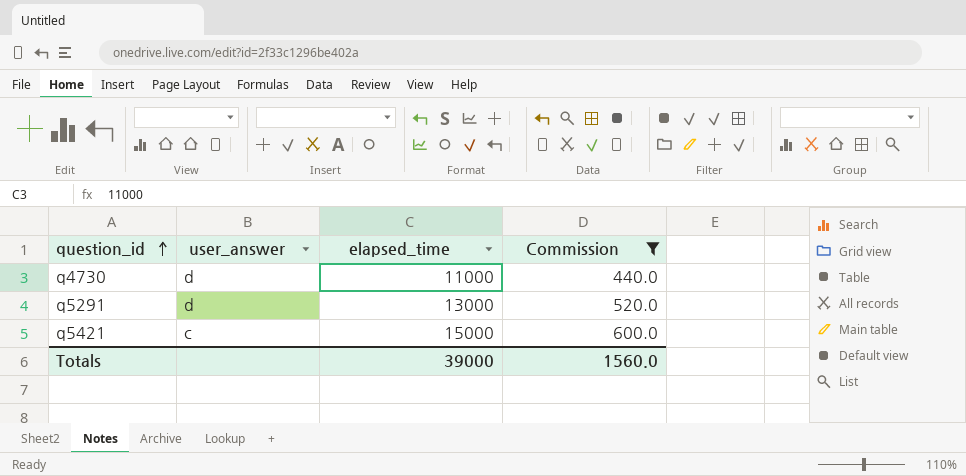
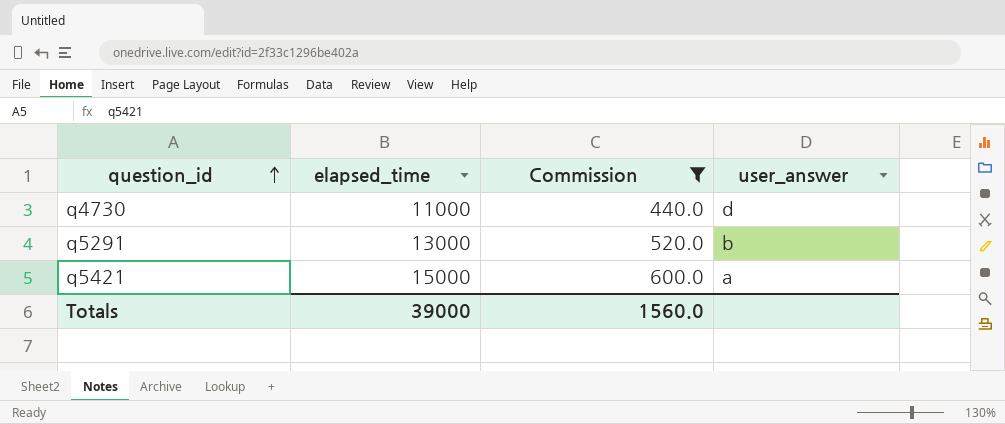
column user_answer | position: 2 -> 4
q5291 | user_answer: d -> b
q5421 | user_answer: c -> a

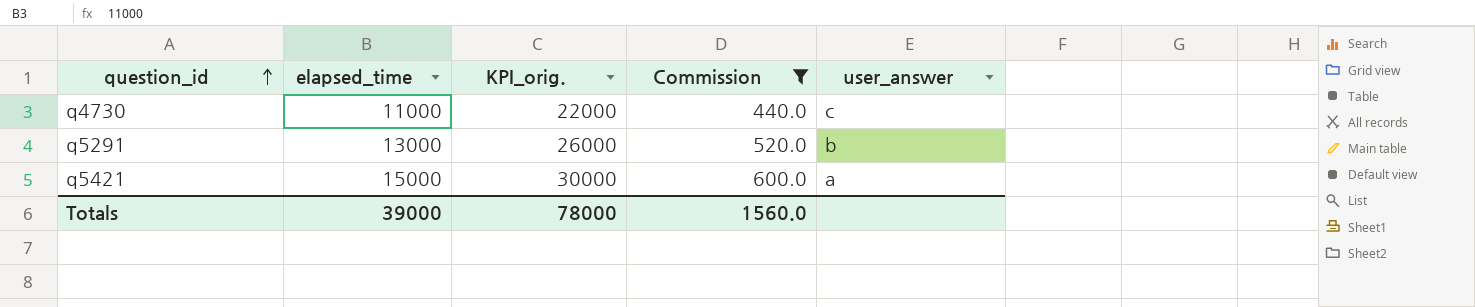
column KPI_orig. | formula: none -> [elapsed_time] * 2
q4730 | user_answer: d -> c

